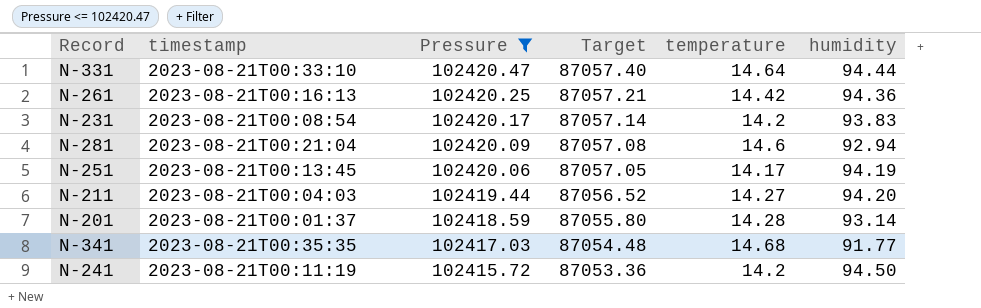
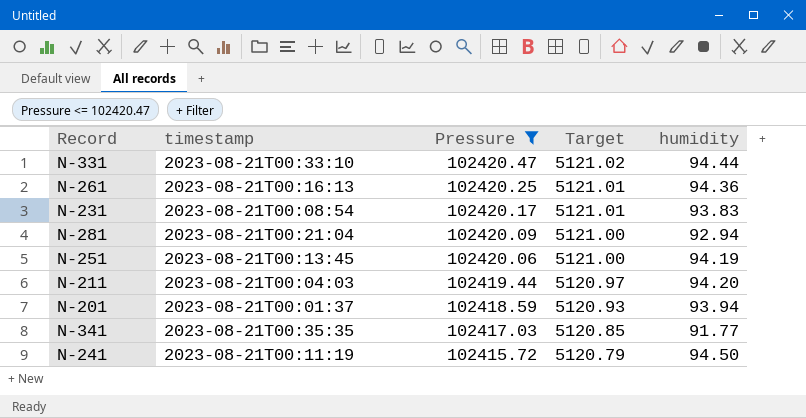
column temperature | position: 5 -> none
column Target | formula: [Pressure] * 0.85 -> [Pressure] * 0.05
N-201 | humidity: 93.14 -> 93.94

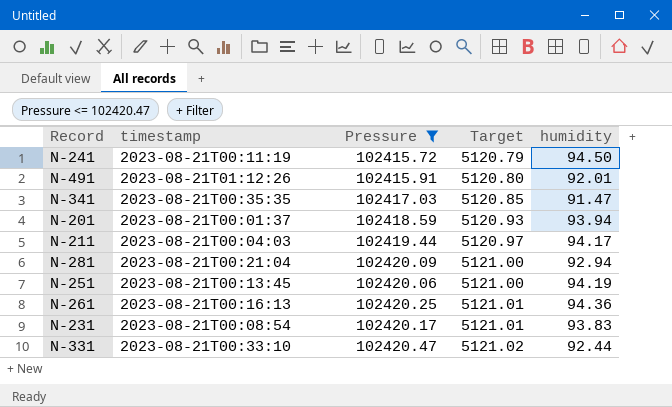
row order: Pressure descending -> Target ascending
row N-491: none -> 2023-08-21T01:12:26 | 102415.91 | 5120.80 | 92.01
N-341 | humidity: 91.77 -> 91.47
N-211 | humidity: 94.20 -> 94.17
N-331 | humidity: 94.44 -> 92.44

